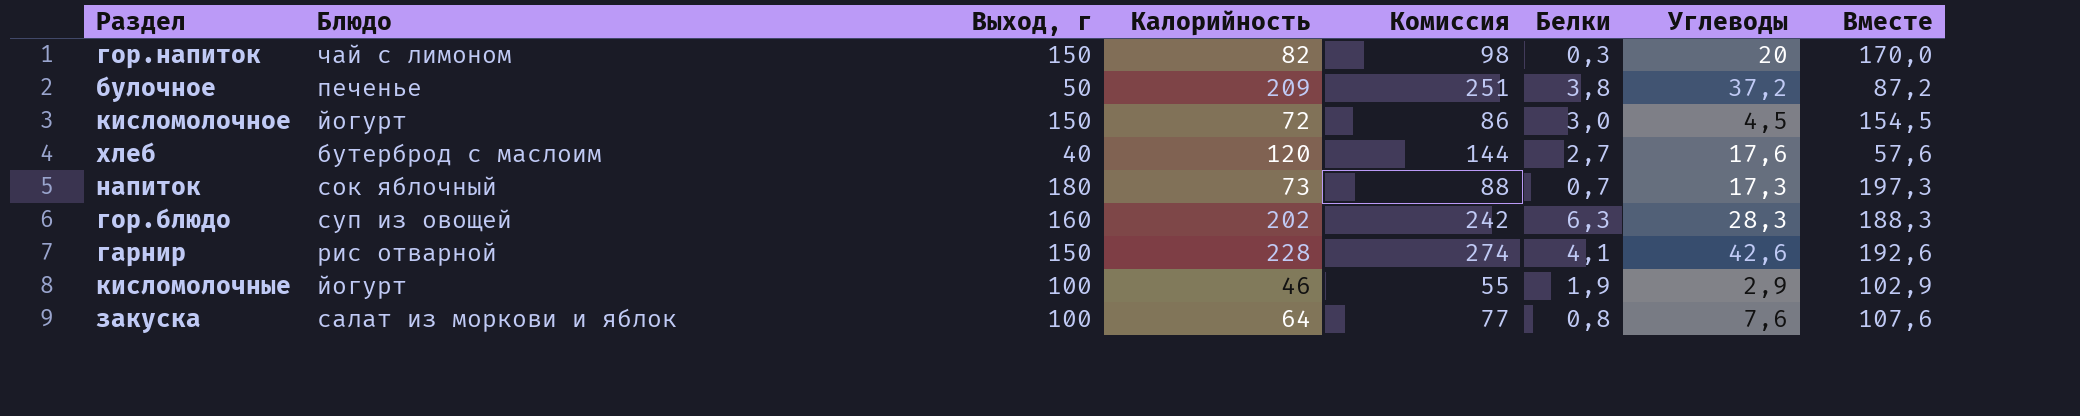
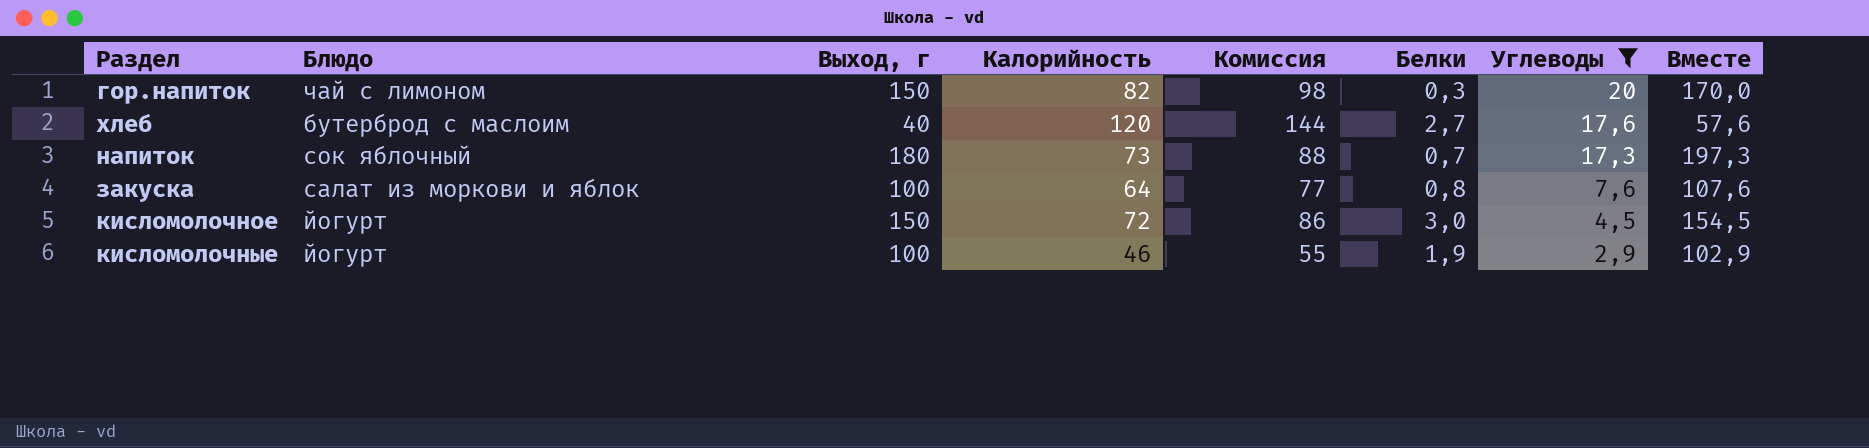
filter: none -> Углеводы <= 20
row order: none -> Углеводы descending

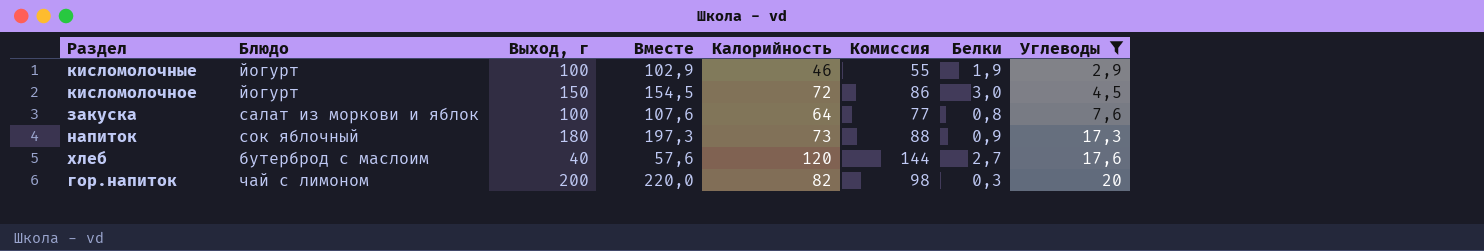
row order: Углеводы descending -> Углеводы ascending
column Вместе | position: 8 -> 4
напиток | Белки: 0,7 -> 0,9
гор.напиток | Выход, г: 150 -> 200
гор.напиток | Вместе: 170,0 -> 220,0

